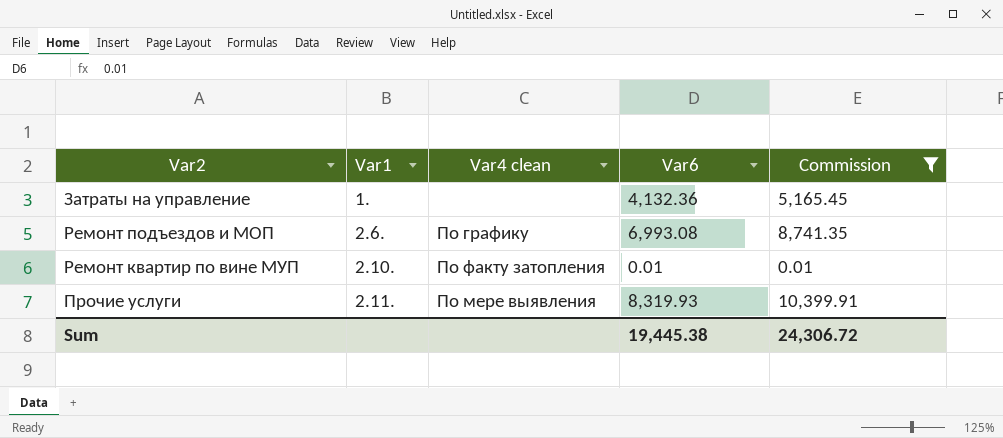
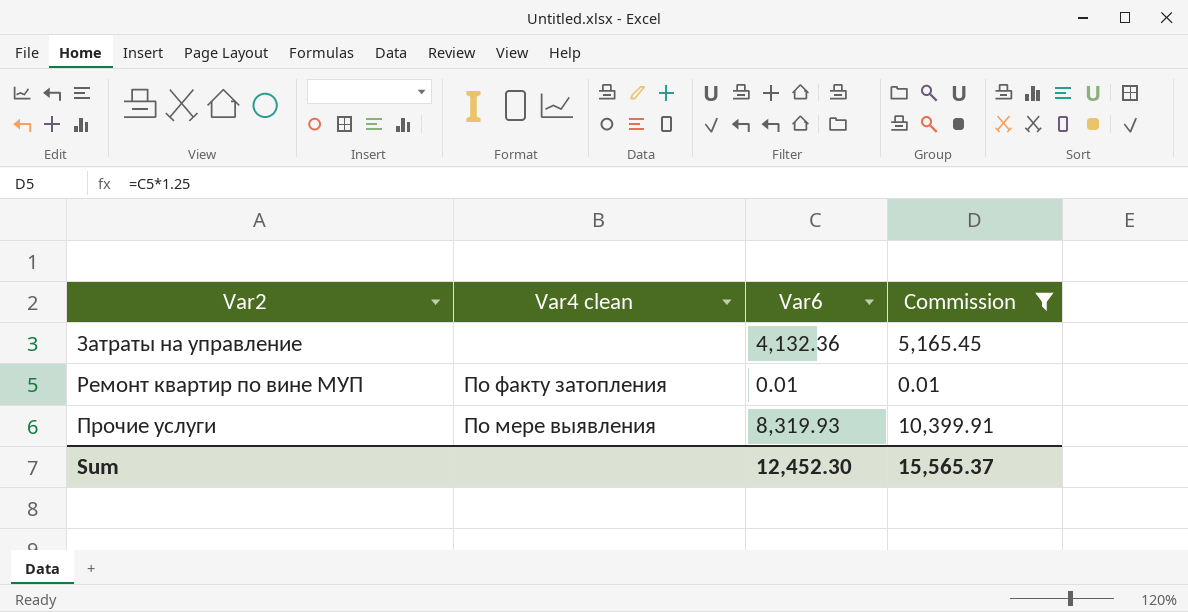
column Var1 | position: 2 -> none
row Ремонт подъездов и МОП: 2.6. | По графику | 6,993.08 | 8,741.35 -> none
Sum | Var6: 19,445.38 -> 12,452.30
Sum | Commission: 24,306.72 -> 15,565.37

